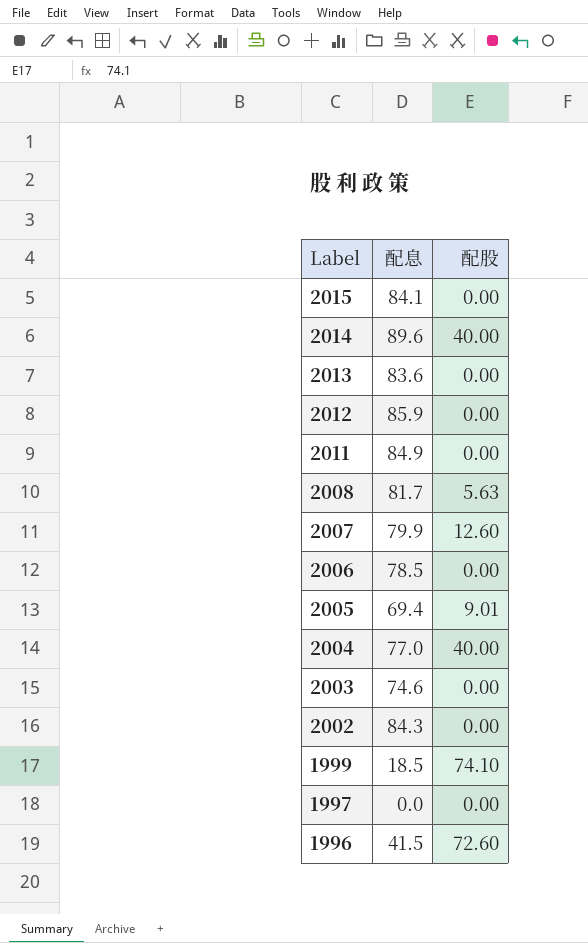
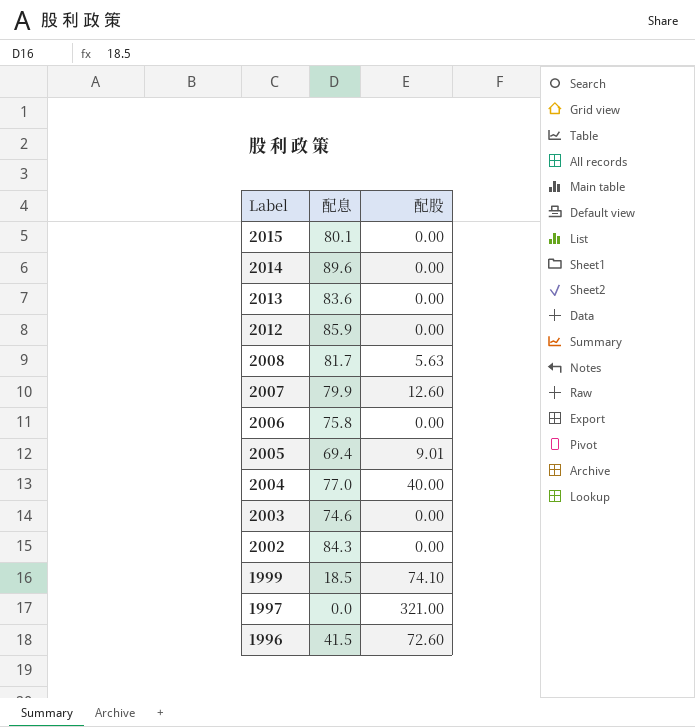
row 2011: 84.9 | 0.00 -> none
2015 | 配息: 84.1 -> 80.1
2014 | 配股: 40.00 -> 0.00
2006 | 配息: 78.5 -> 75.8
1997 | 配股: 0.00 -> 321.00

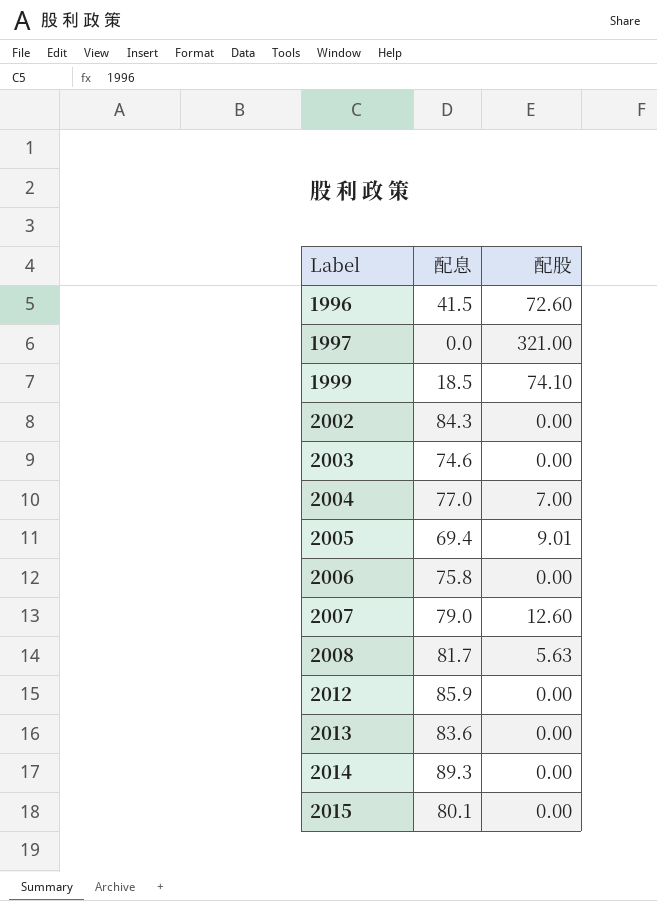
row order: Label descending -> Label ascending
2004 | 配股: 40.00 -> 7.00
2007 | 配息: 79.9 -> 79.0
2014 | 配息: 89.6 -> 89.3

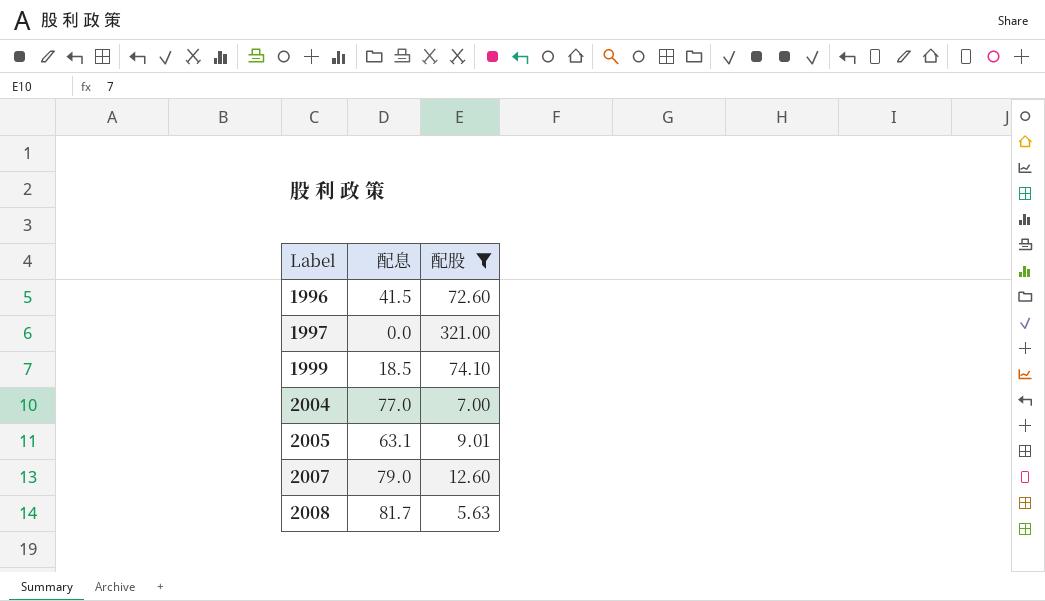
filter: none -> 配股 != 0.00
2005 | 配息: 69.4 -> 63.1

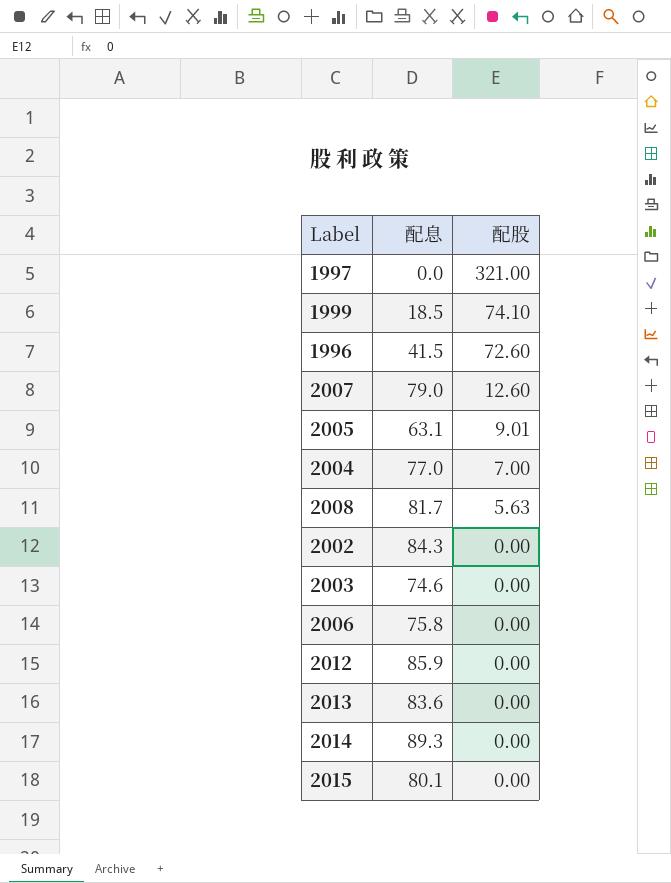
filter: 配股 != 0.00 -> none
row order: Label ascending -> 配股 descending

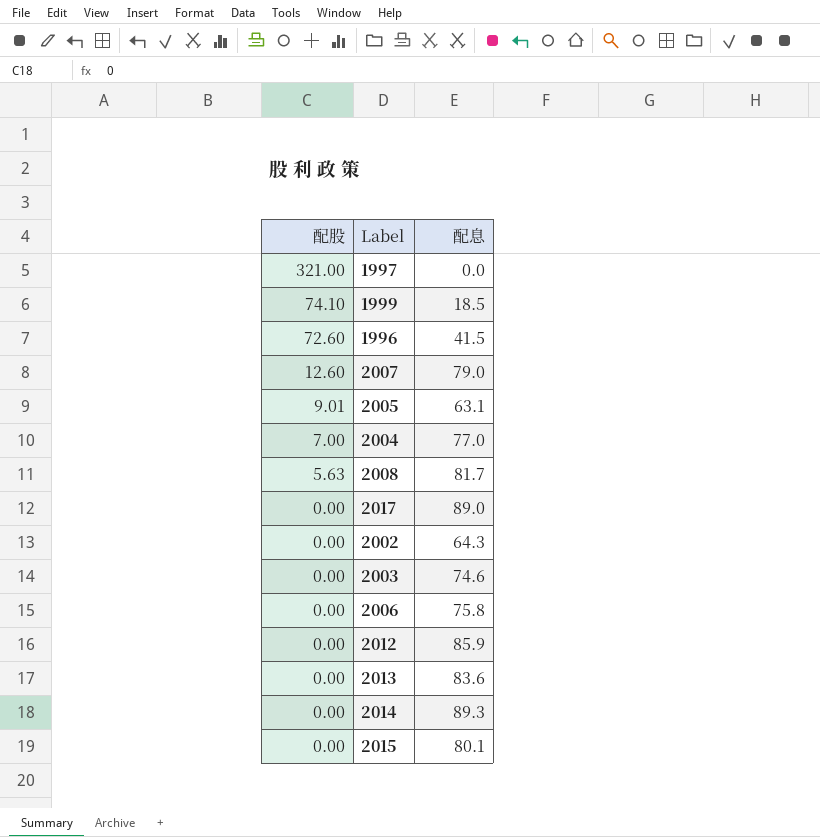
column 配股 | position: 3 -> 1
row 2017: none -> 0.00 | 89.0
2002 | 配息: 84.3 -> 64.3

